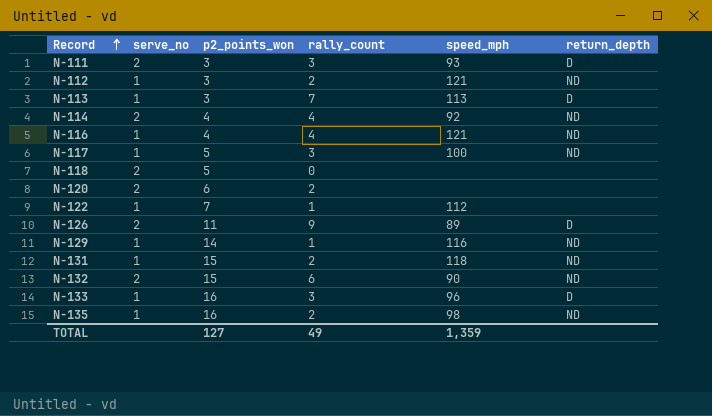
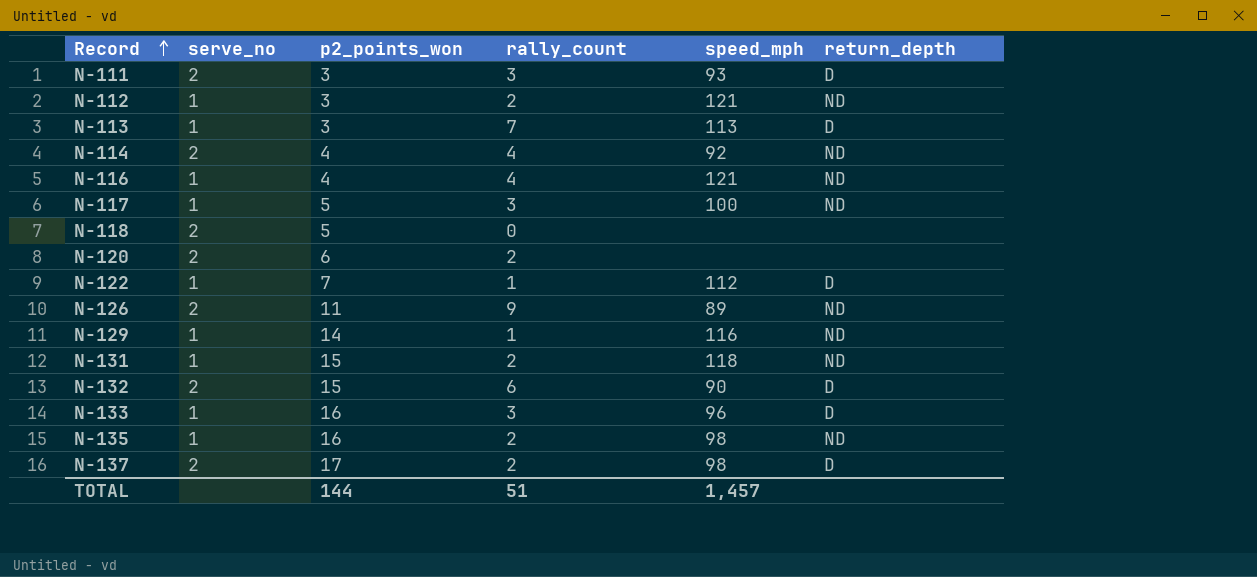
N-122 | return_depth: none -> D
N-126 | return_depth: D -> ND
N-132 | return_depth: ND -> D
row N-137: none -> 2 | 17 | 2 | 98 | D
TOTAL | p2_points_won: 127 -> 144
TOTAL | rally_count: 49 -> 51
TOTAL | speed_mph: 1,359 -> 1,457

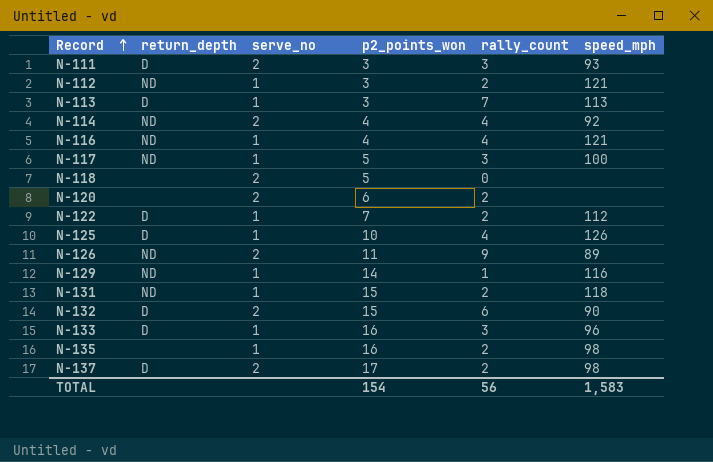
column return_depth | position: 6 -> 2
N-122 | rally_count: 1 -> 2
row N-125: none -> D | 1 | 10 | 4 | 126
N-135 | return_depth: ND -> none
TOTAL | p2_points_won: 144 -> 154
TOTAL | rally_count: 51 -> 56
TOTAL | speed_mph: 1,457 -> 1,583

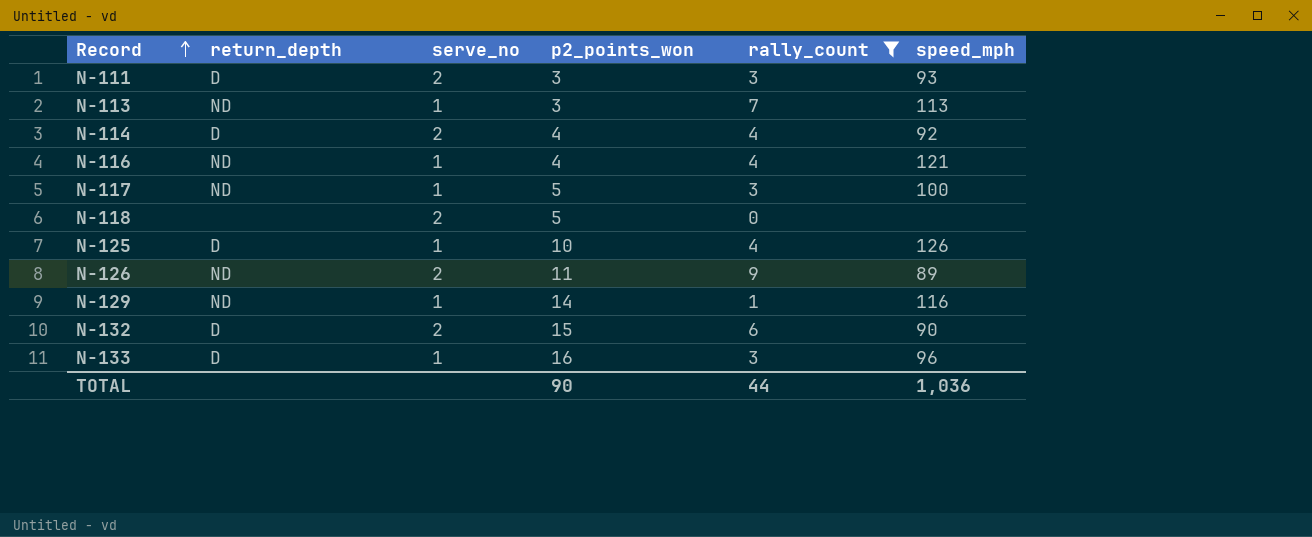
filter: none -> rally_count != 2
N-113 | return_depth: D -> ND
N-114 | return_depth: ND -> D
TOTAL | p2_points_won: 154 -> 90
TOTAL | rally_count: 56 -> 44
TOTAL | speed_mph: 1,583 -> 1,036

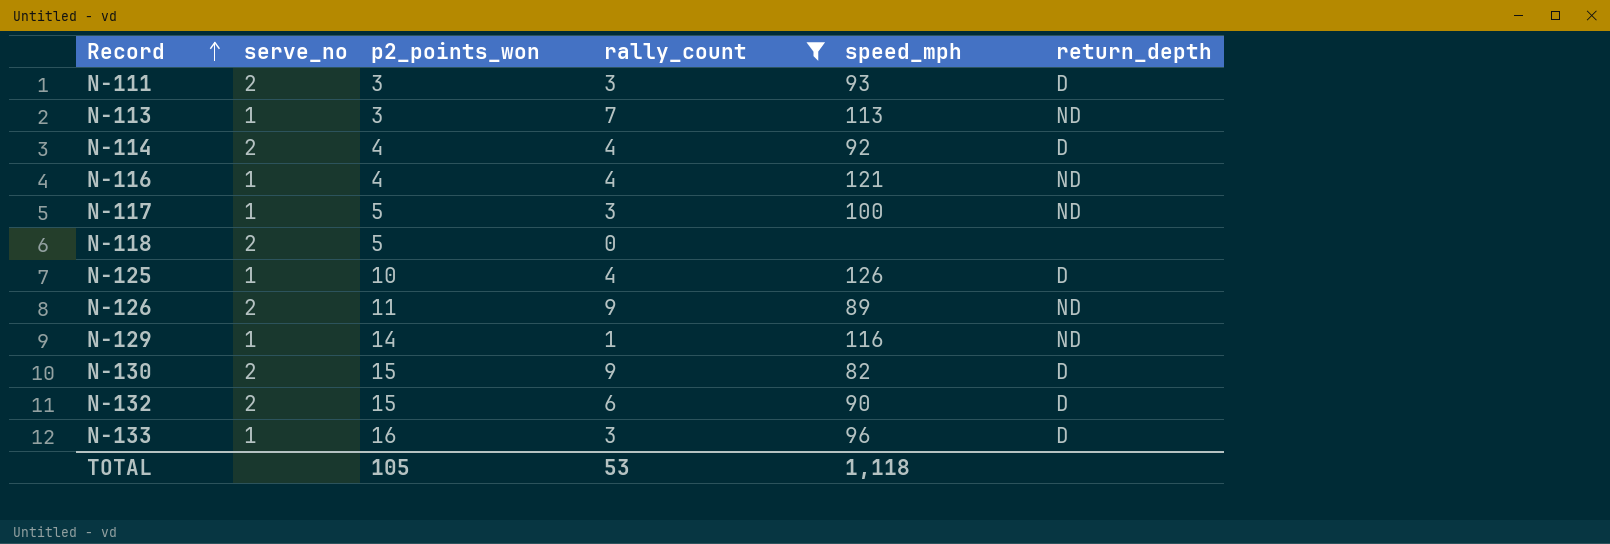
column return_depth | position: 2 -> 6
row N-130: none -> 2 | 15 | 9 | 82 | D
TOTAL | p2_points_won: 90 -> 105
TOTAL | rally_count: 44 -> 53
TOTAL | speed_mph: 1,036 -> 1,118

